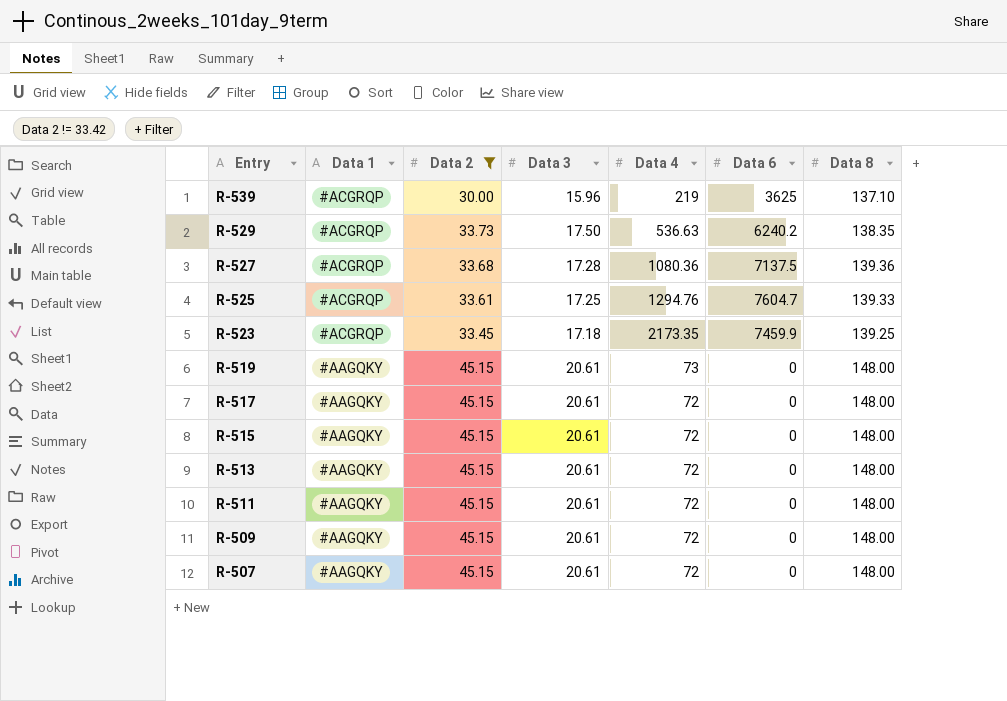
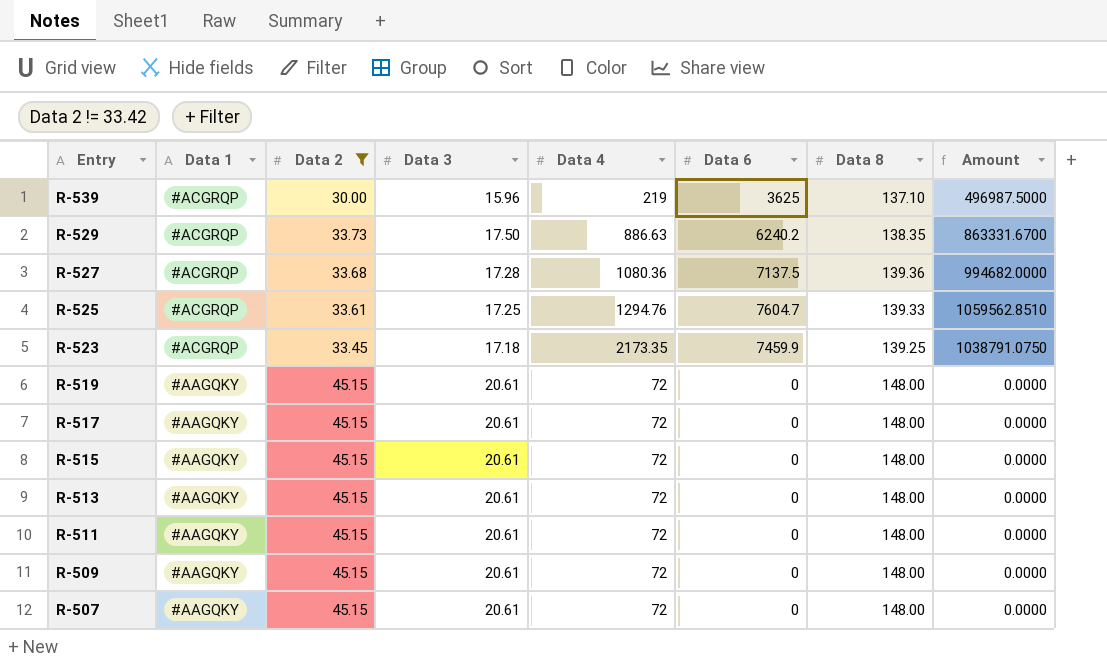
column Amount | formula: none -> [Data 6] * [Data 8]
R-529 | Data 4: 536.63 -> 886.63
R-519 | Data 4: 73 -> 72

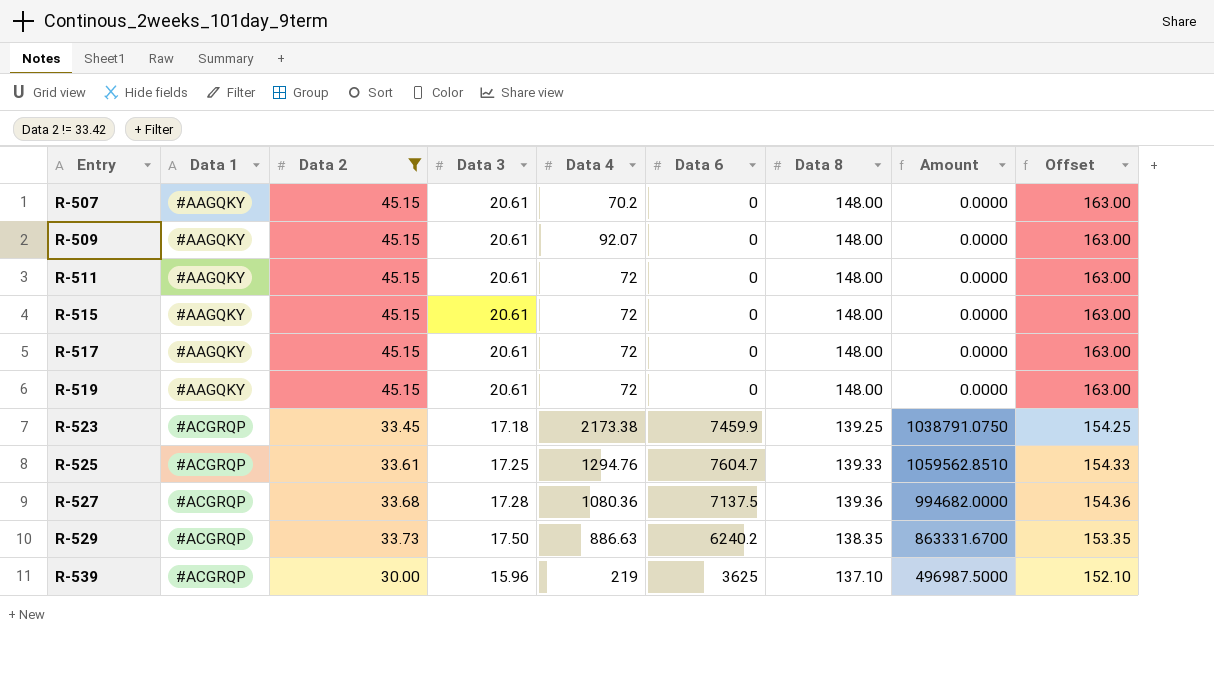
row order: Entry descending -> Entry ascending
column Offset | formula: none -> [Data 8] + 15
row R-513: #AAGQKY | 45.15 | 20.61 | 72 | 0 | 148.00 | 0.0000 -> none
R-507 | Data 4: 72 -> 70.2
R-509 | Data 4: 72 -> 92.07
R-523 | Data 4: 2173.35 -> 2173.38

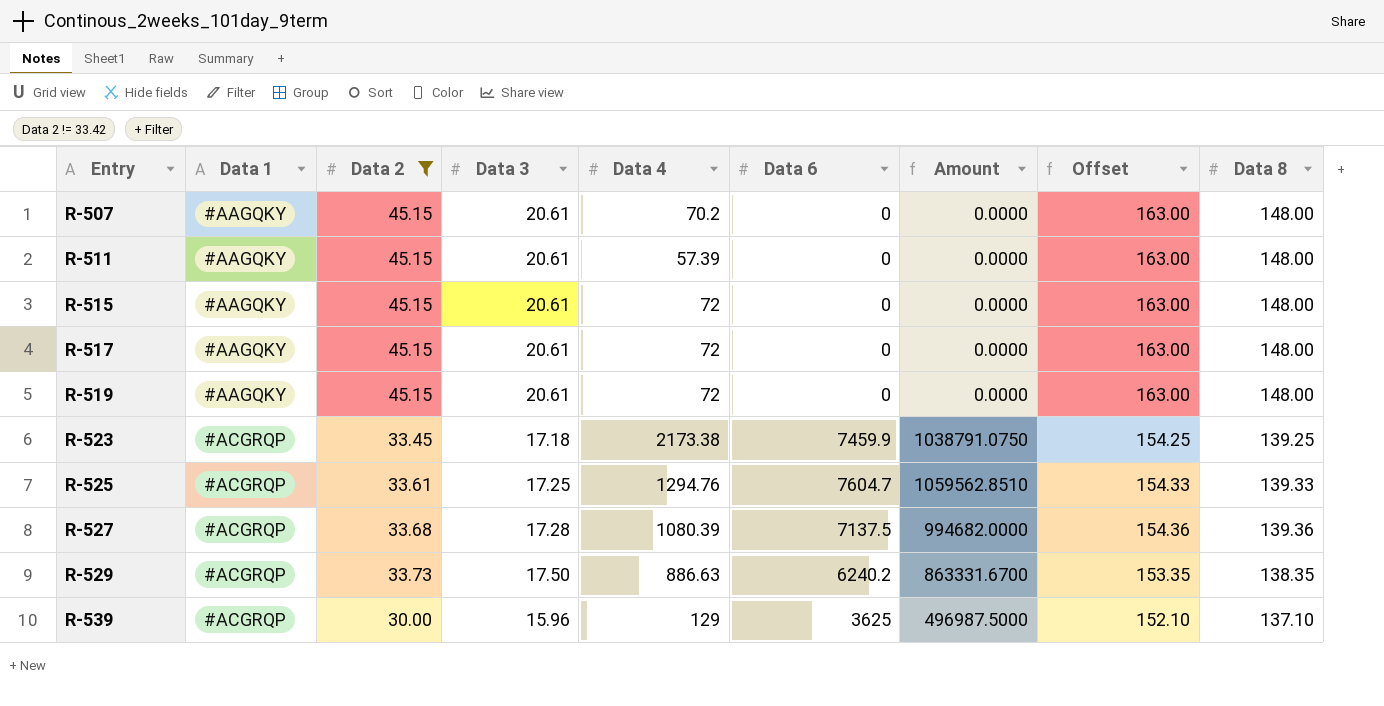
column Data 8 | position: 7 -> 9
row R-509: #AAGQKY | 45.15 | 20.61 | 92.07 | 0 | 148.00 | 0.0000 | 163.00 -> none
R-511 | Data 4: 72 -> 57.39
R-527 | Data 4: 1080.36 -> 1080.39
R-539 | Data 4: 219 -> 129

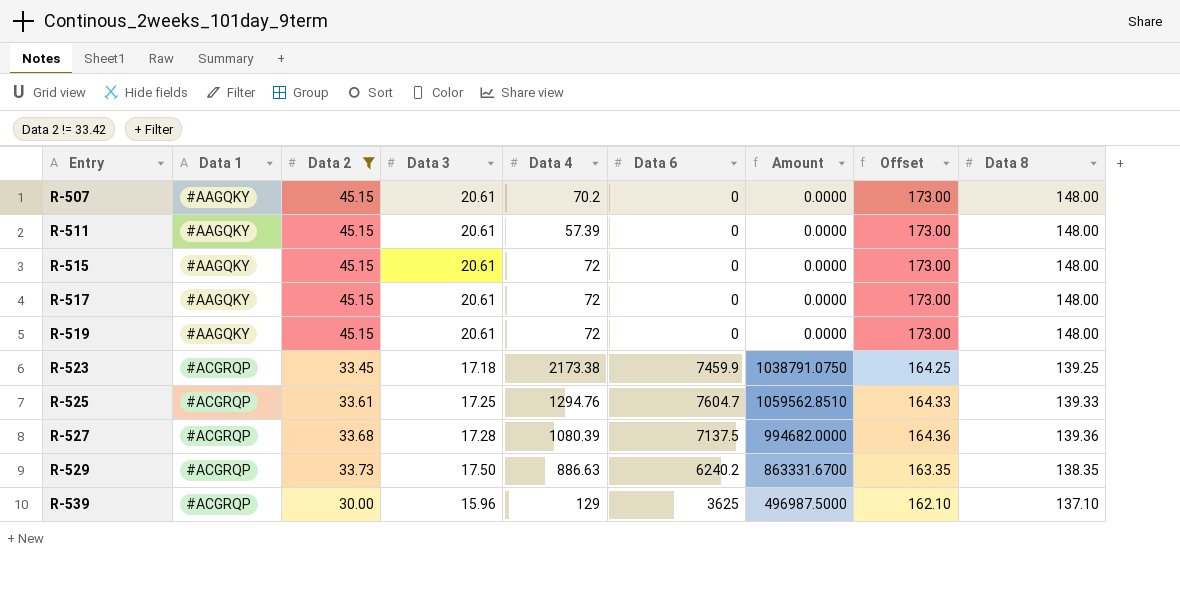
column Offset | formula: [Data 8] + 15 -> [Data 8] + 25

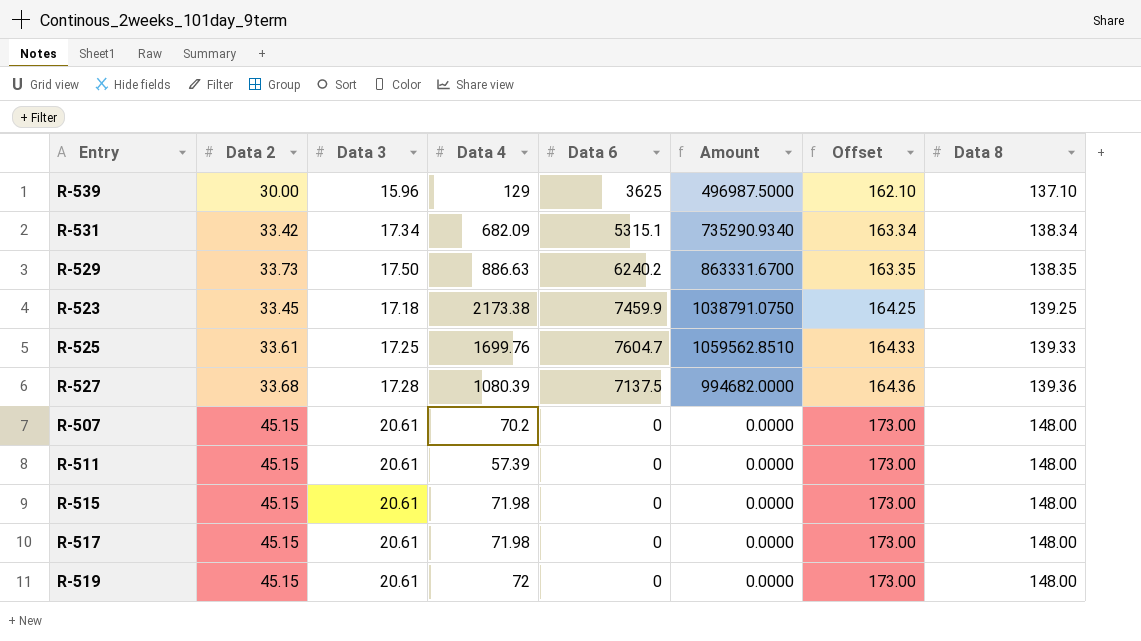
filter: Data 2 != 33.42 -> none
row order: Entry ascending -> Offset ascending
column Data 1 | position: 2 -> none
R-525 | Data 4: 1294.76 -> 1699.76
R-515 | Data 4: 72 -> 71.98
R-517 | Data 4: 72 -> 71.98

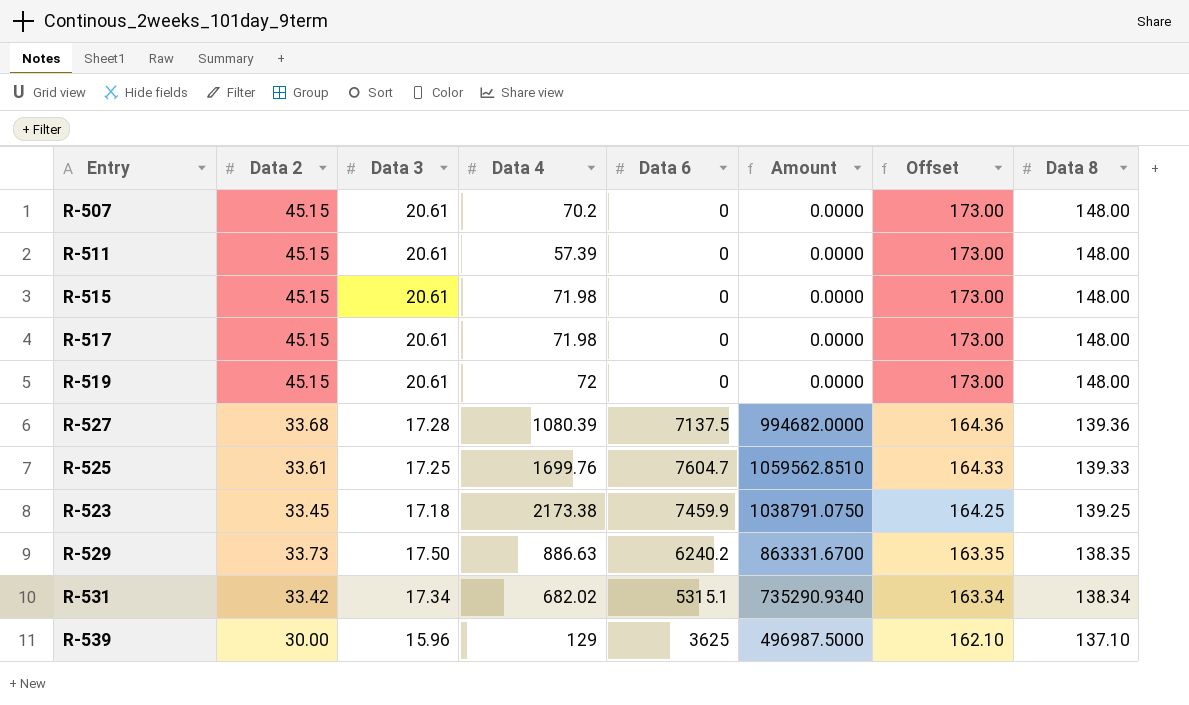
row order: Offset ascending -> Offset descending
R-531 | Data 4: 682.09 -> 682.02

